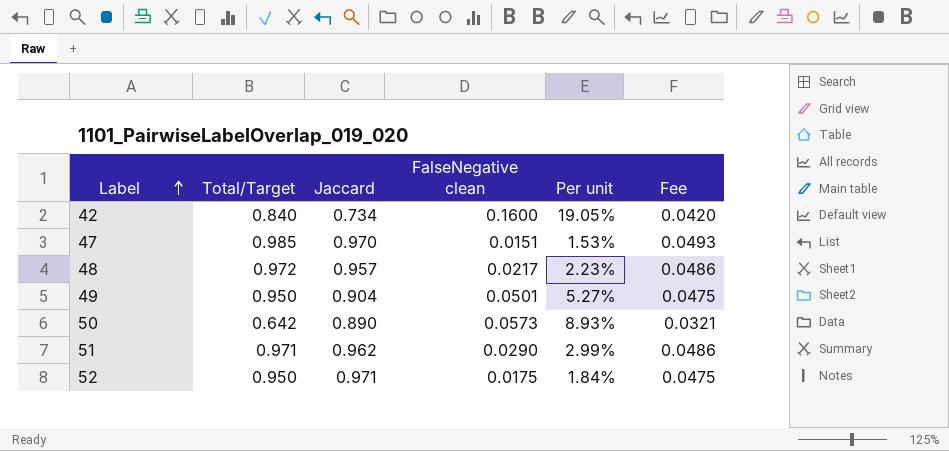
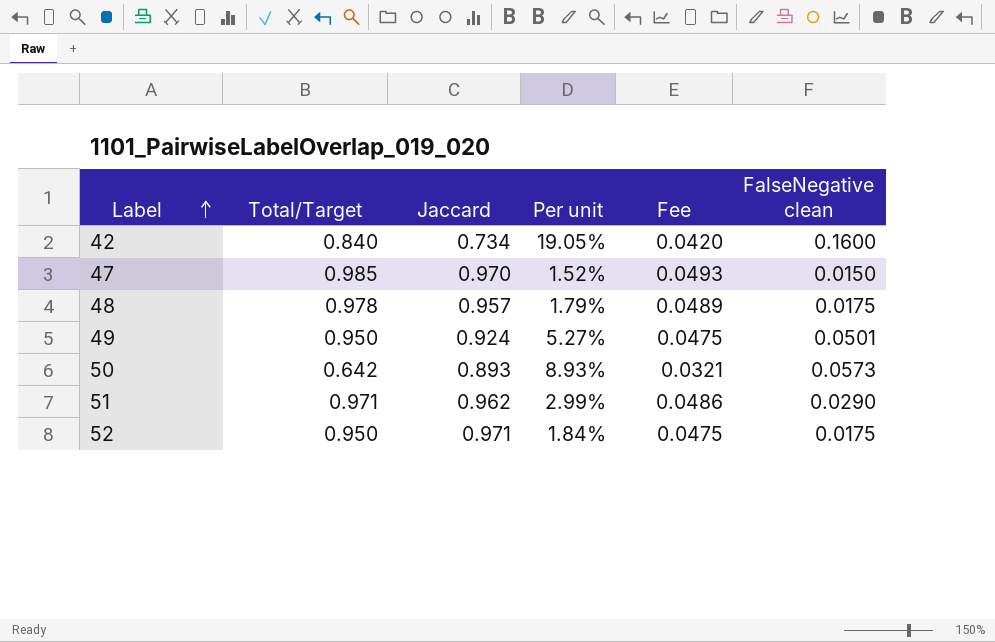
column FalseNegative clean | position: 4 -> 6
47 | Per unit: 1.53% -> 1.52%
47 | FalseNegative clean: 0.0151 -> 0.0150
48 | Total/Target: 0.972 -> 0.978
48 | Per unit: 2.23% -> 1.79%
48 | Fee: 0.0486 -> 0.0489
48 | FalseNegative clean: 0.0217 -> 0.0175
49 | Jaccard: 0.904 -> 0.924
50 | Jaccard: 0.890 -> 0.893

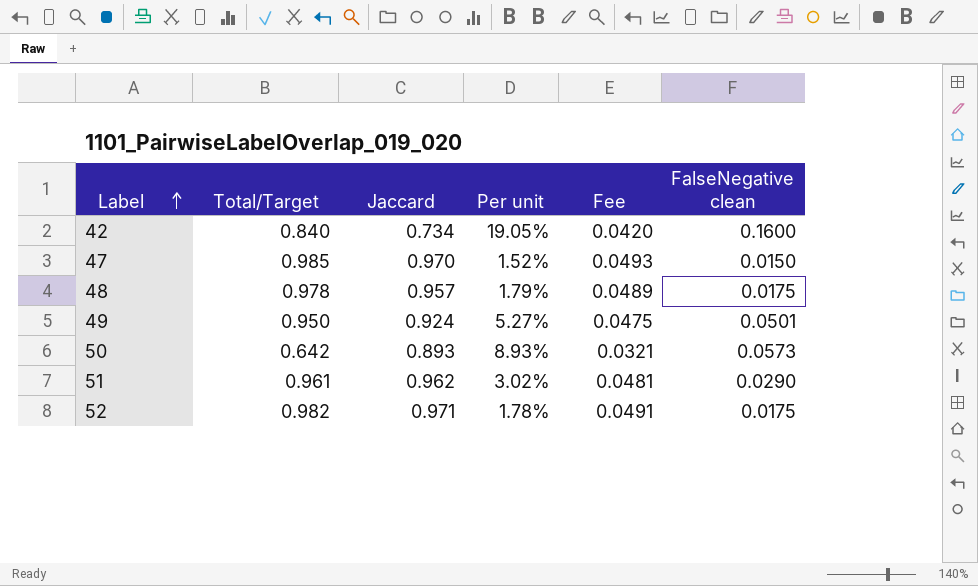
51 | Total/Target: 0.971 -> 0.961
51 | Per unit: 2.99% -> 3.02%
51 | Fee: 0.0486 -> 0.0481
52 | Total/Target: 0.950 -> 0.982
52 | Per unit: 1.84% -> 1.78%
52 | Fee: 0.0475 -> 0.0491

